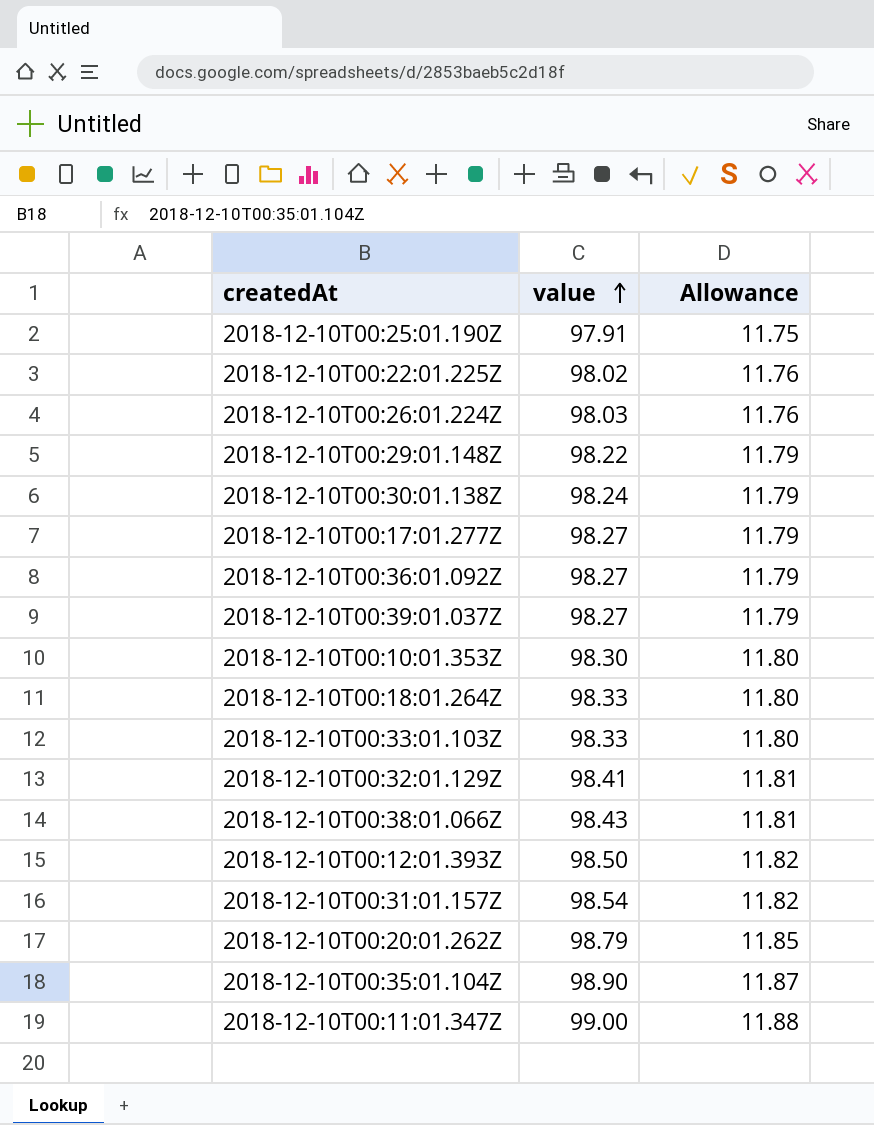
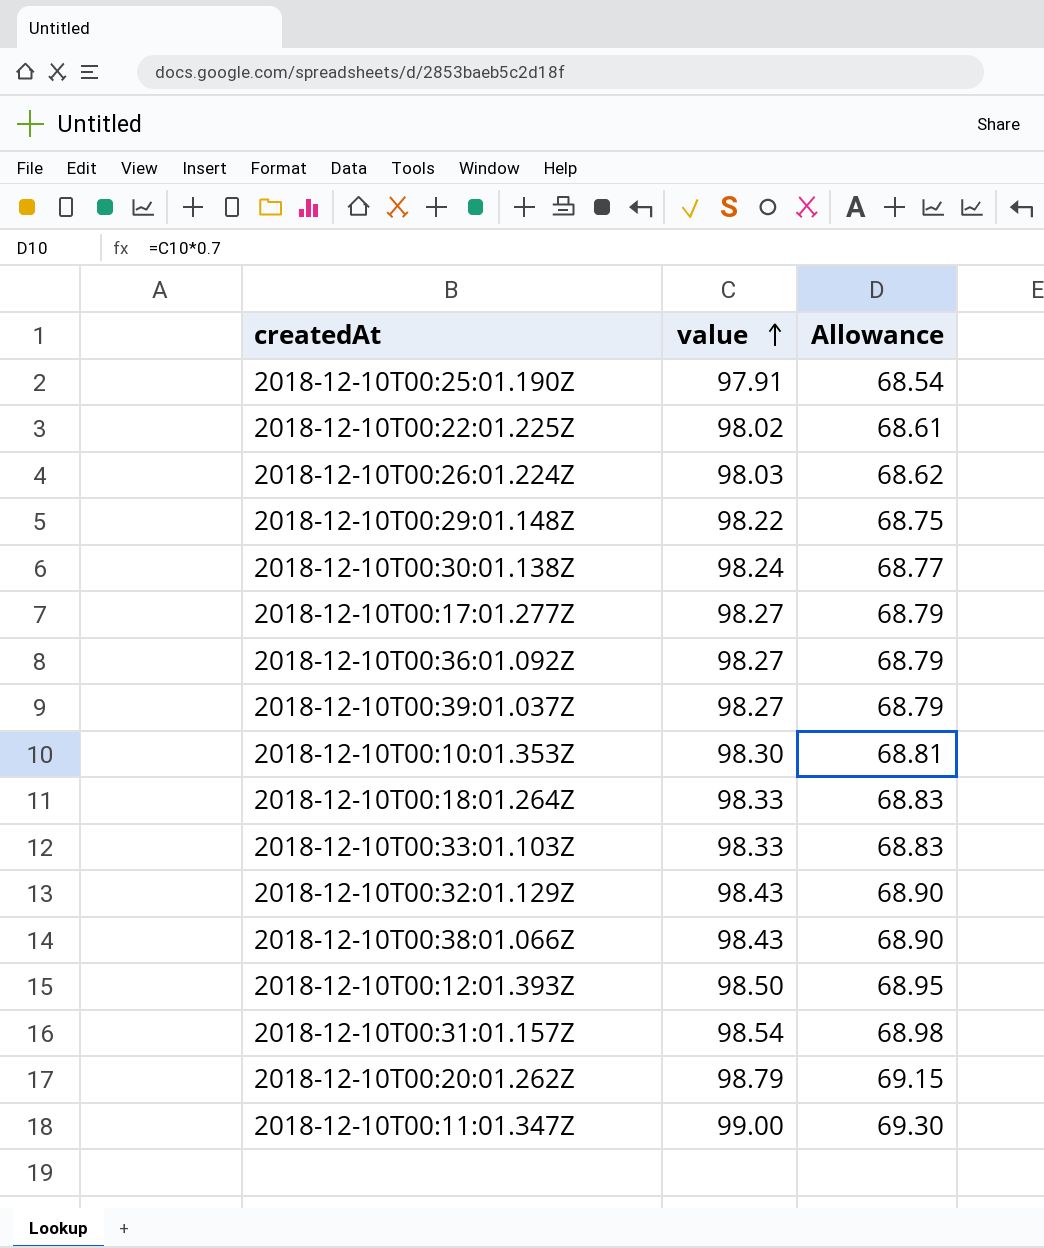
column Allowance | formula: [value] * 0.12 -> [value] * 0.7
row 2018-12-10T00:35:01.104Z: 98.90 | 11.87 -> none
2018-12-10T00:32:01.129Z | value: 98.41 -> 98.43

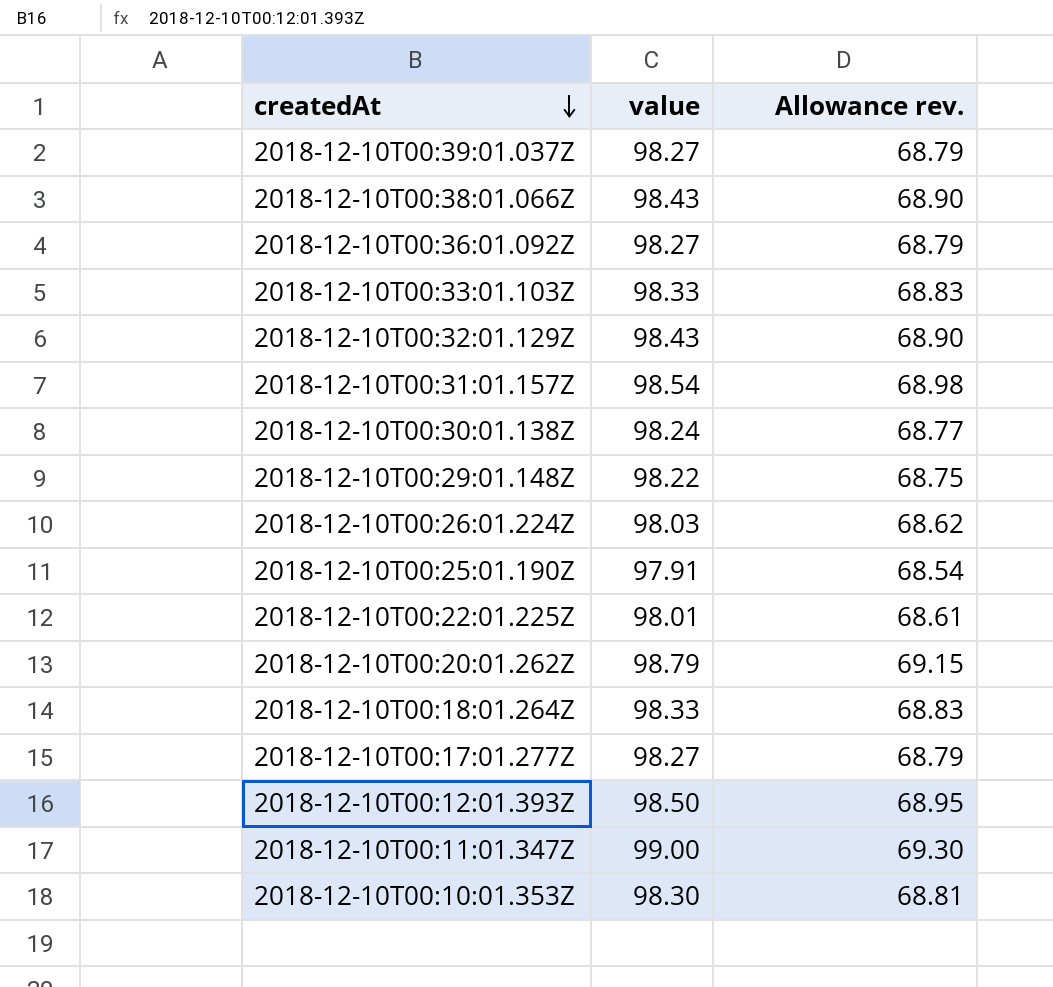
row order: value ascending -> createdAt descending
column name: Allowance -> Allowance rev.
2018-12-10T00:22:01.225Z | value: 98.02 -> 98.01

